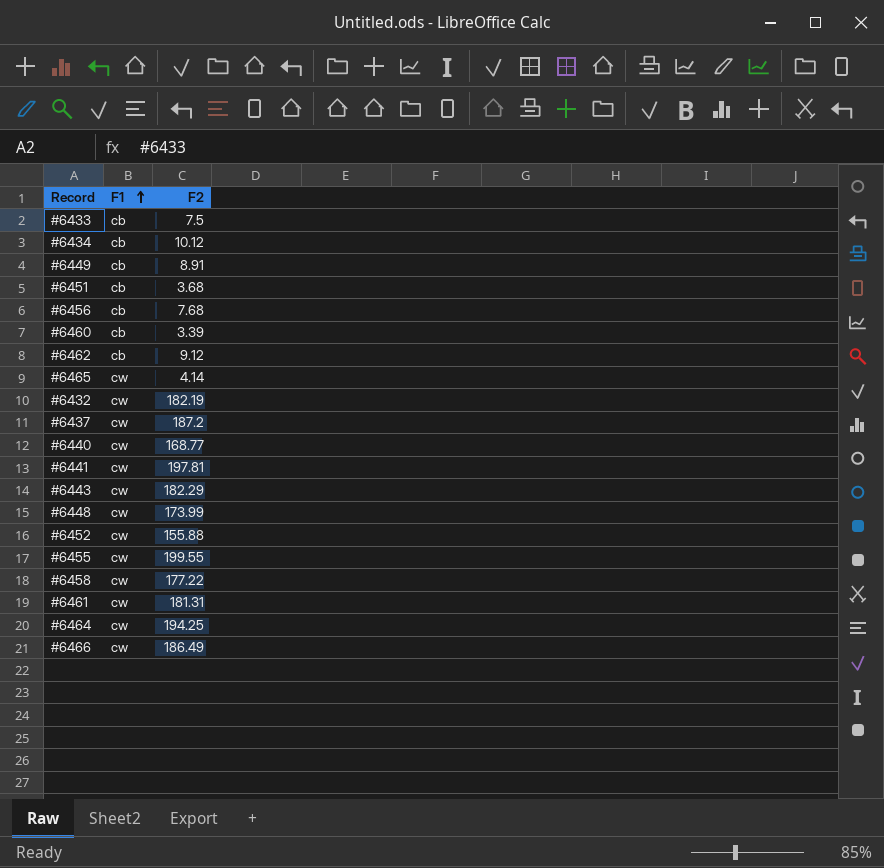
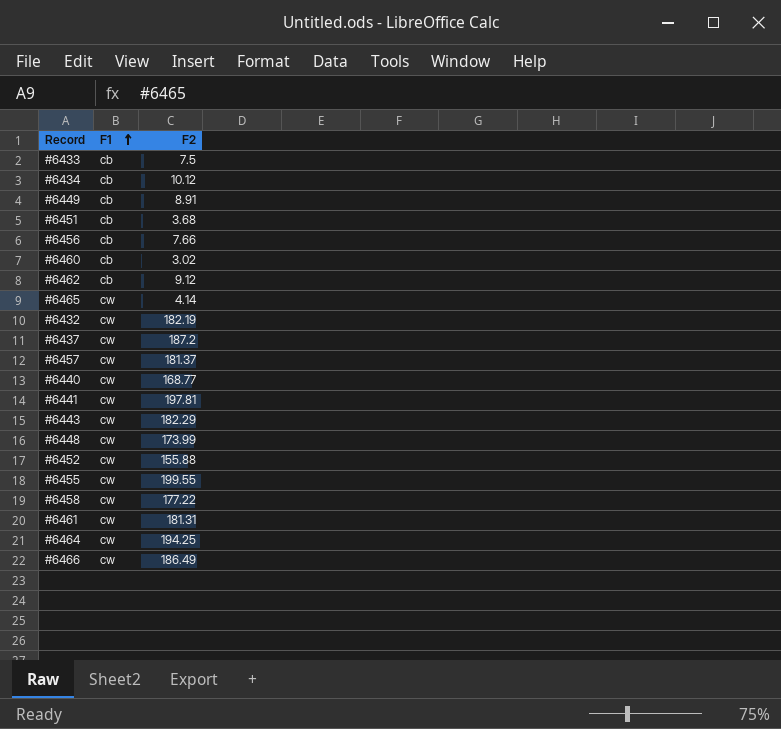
#6456 | F2: 7.68 -> 7.66
#6460 | F2: 3.39 -> 3.02
row #6457: none -> cw | 181.37

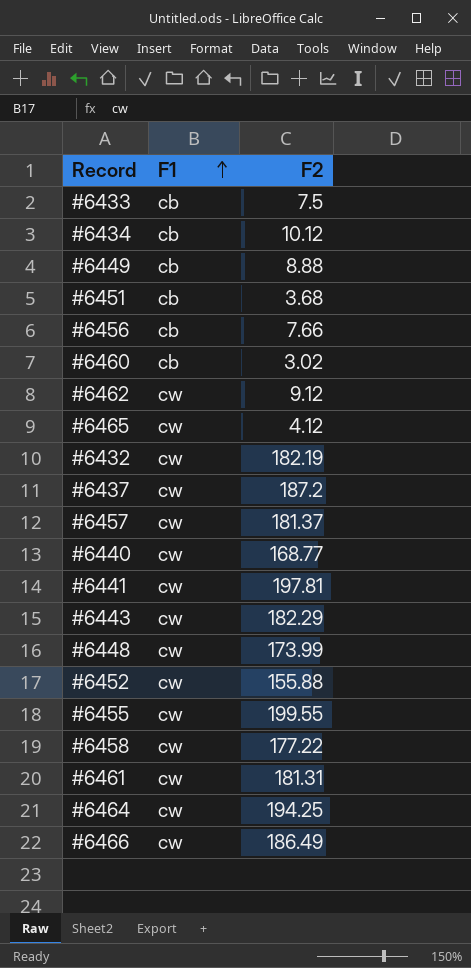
#6449 | F2: 8.91 -> 8.88
#6462 | F1: cb -> cw
#6465 | F2: 4.14 -> 4.12

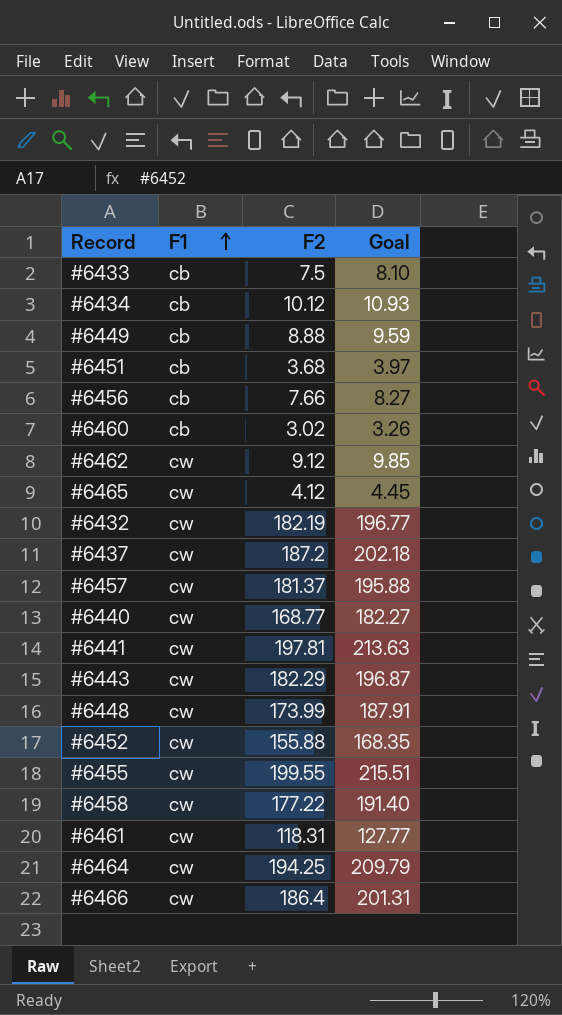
column Goal | formula: none -> [F2] * 1.08
#6461 | F2: 181.31 -> 118.31
#6466 | F2: 186.49 -> 186.4

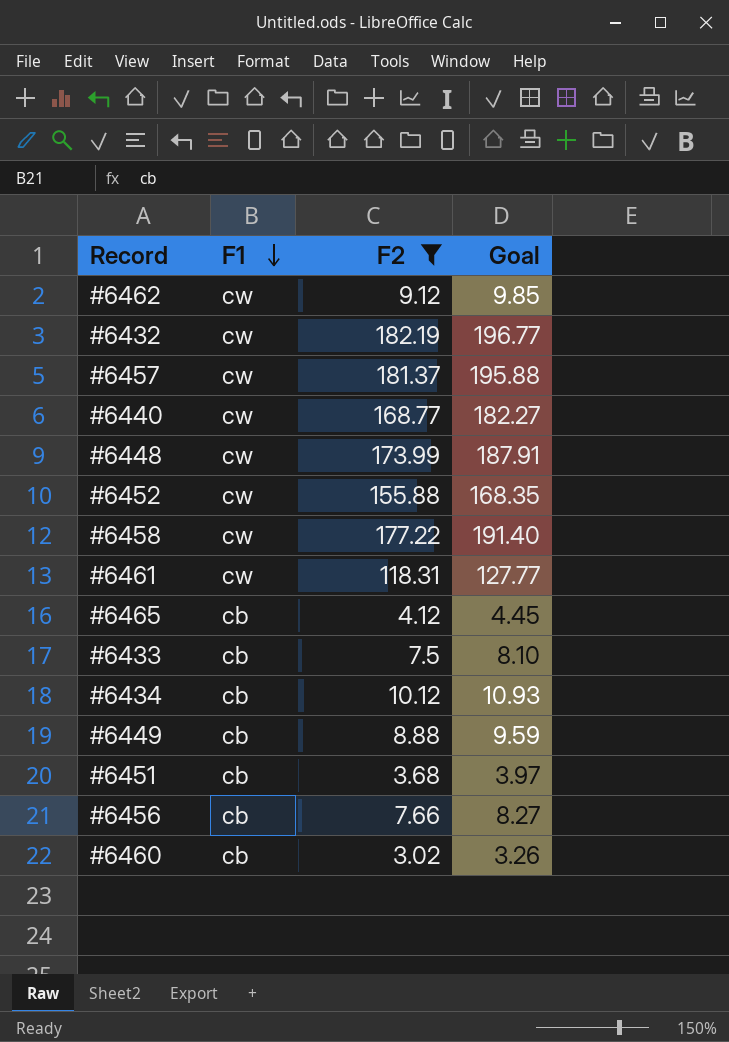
filter: none -> F2 <= 182.19
row order: F1 ascending -> F1 descending
#6465 | F1: cw -> cb

